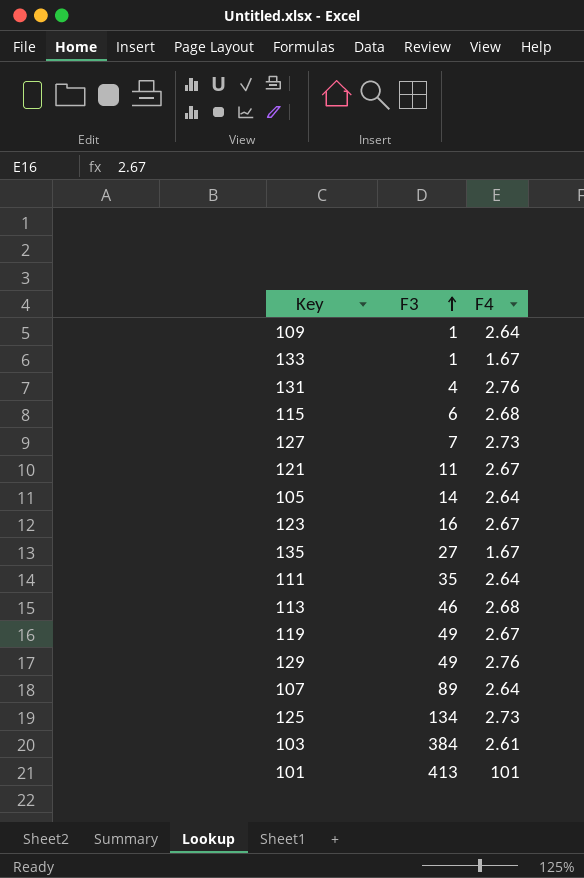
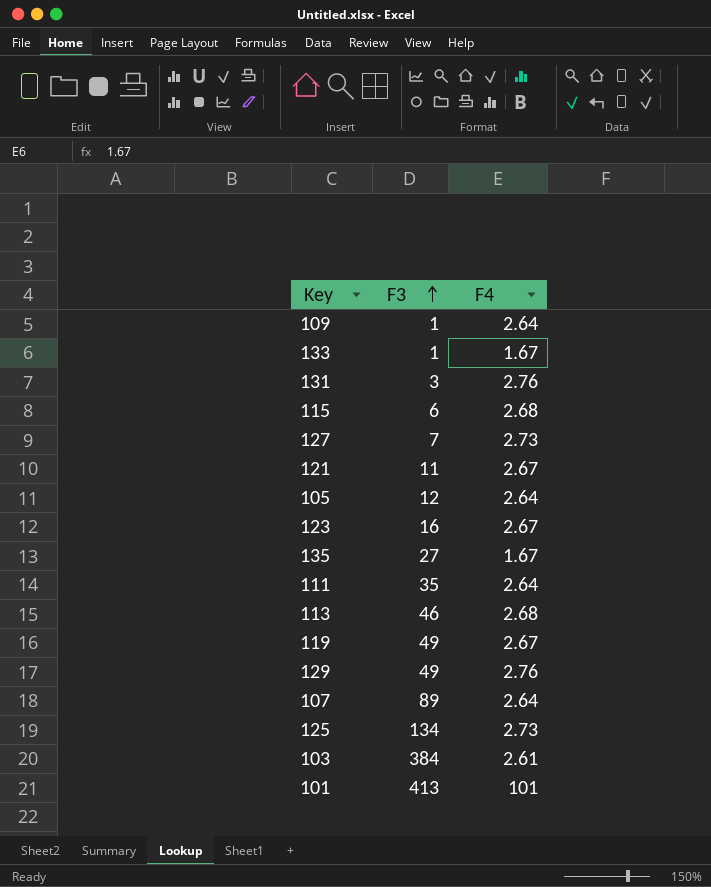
131 | F3: 4 -> 3
105 | F3: 14 -> 12

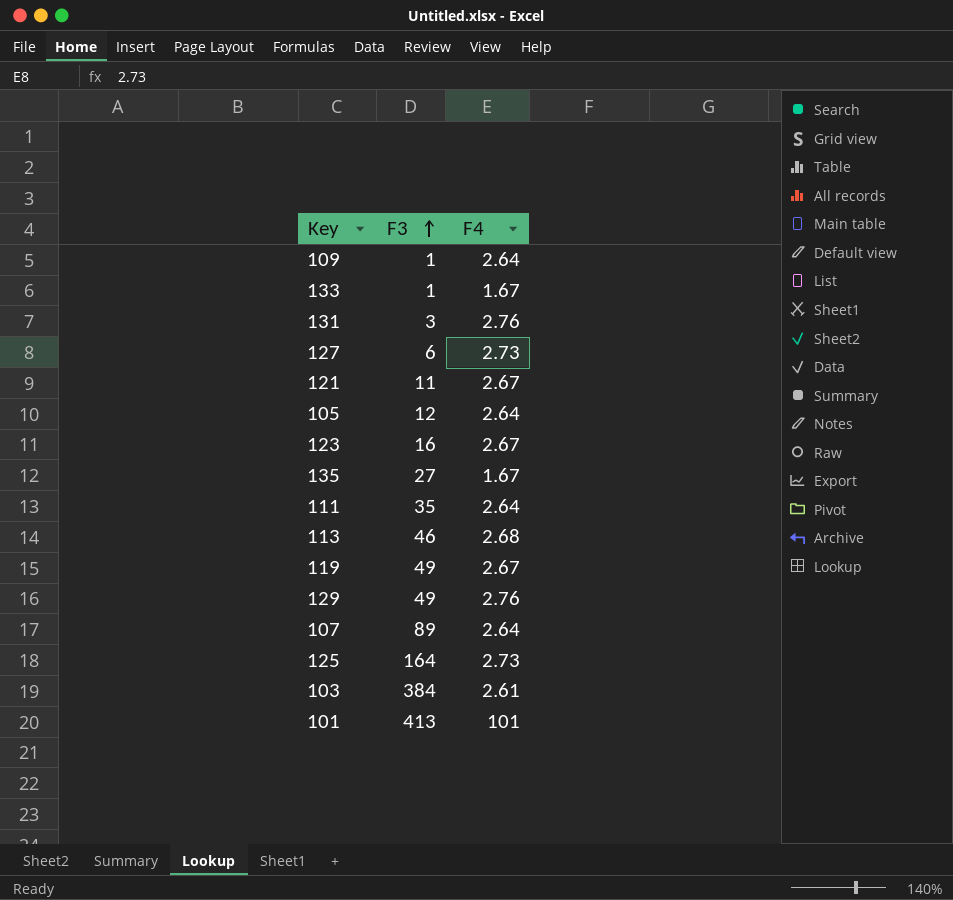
row 115: 6 | 2.68 -> none
127 | F3: 7 -> 6
125 | F3: 134 -> 164

